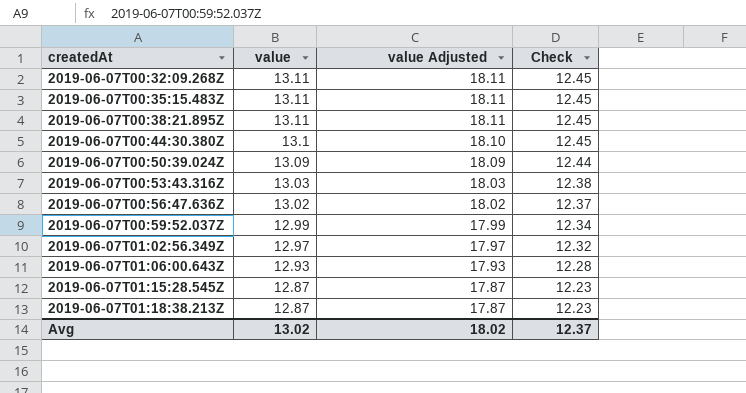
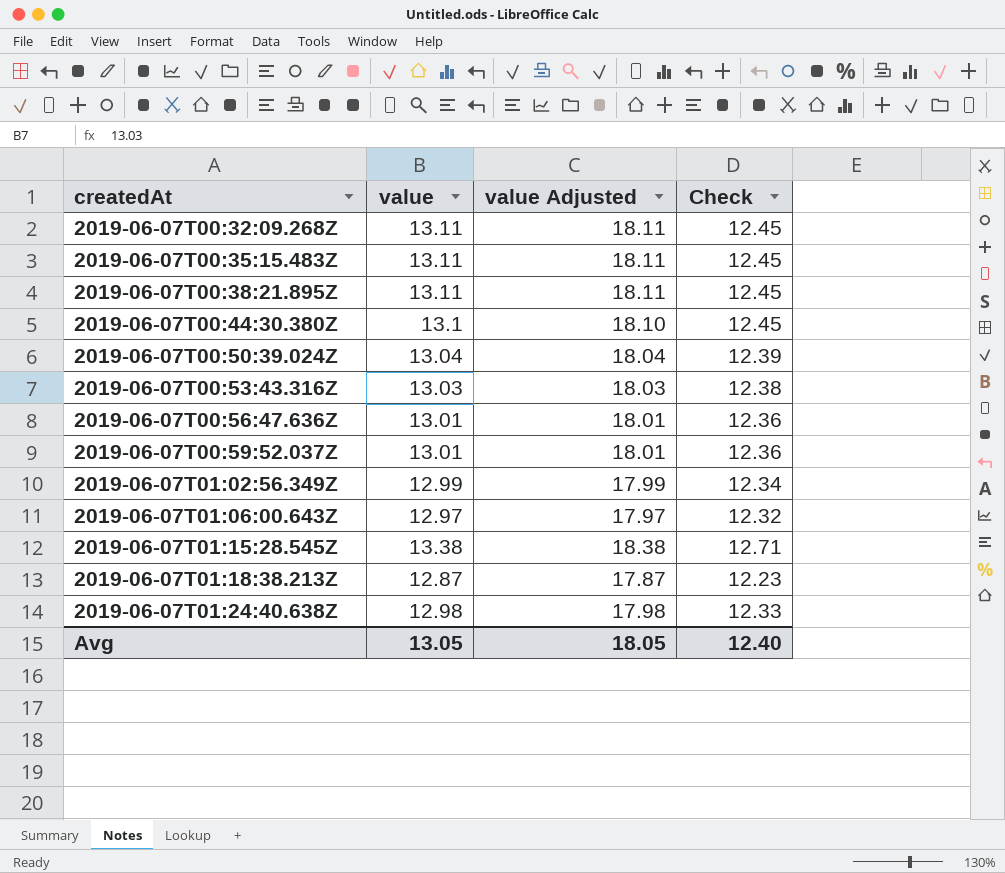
2019-06-07T00:50:39.024Z | value: 13.09 -> 13.04
2019-06-07T00:50:39.024Z | value Adjusted: 18.09 -> 18.04
2019-06-07T00:50:39.024Z | Check: 12.44 -> 12.39
2019-06-07T00:56:47.636Z | value: 13.02 -> 13.01
2019-06-07T00:56:47.636Z | value Adjusted: 18.02 -> 18.01
2019-06-07T00:56:47.636Z | Check: 12.37 -> 12.36
2019-06-07T00:59:52.037Z | value: 12.99 -> 13.01
2019-06-07T00:59:52.037Z | value Adjusted: 17.99 -> 18.01
2019-06-07T00:59:52.037Z | Check: 12.34 -> 12.36
2019-06-07T01:02:56.349Z | value: 12.97 -> 12.99
2019-06-07T01:02:56.349Z | value Adjusted: 17.97 -> 17.99
2019-06-07T01:02:56.349Z | Check: 12.32 -> 12.34
2019-06-07T01:06:00.643Z | value: 12.93 -> 12.97
2019-06-07T01:06:00.643Z | value Adjusted: 17.93 -> 17.97
2019-06-07T01:06:00.643Z | Check: 12.28 -> 12.32
2019-06-07T01:15:28.545Z | value: 12.87 -> 13.38
2019-06-07T01:15:28.545Z | value Adjusted: 17.87 -> 18.38
2019-06-07T01:15:28.545Z | Check: 12.23 -> 12.71
row 2019-06-07T01:24:40.638Z: none -> 12.98 | 17.98 | 12.33
Avg | value: 13.02 -> 13.05
Avg | value Adjusted: 18.02 -> 18.05
Avg | Check: 12.37 -> 12.40

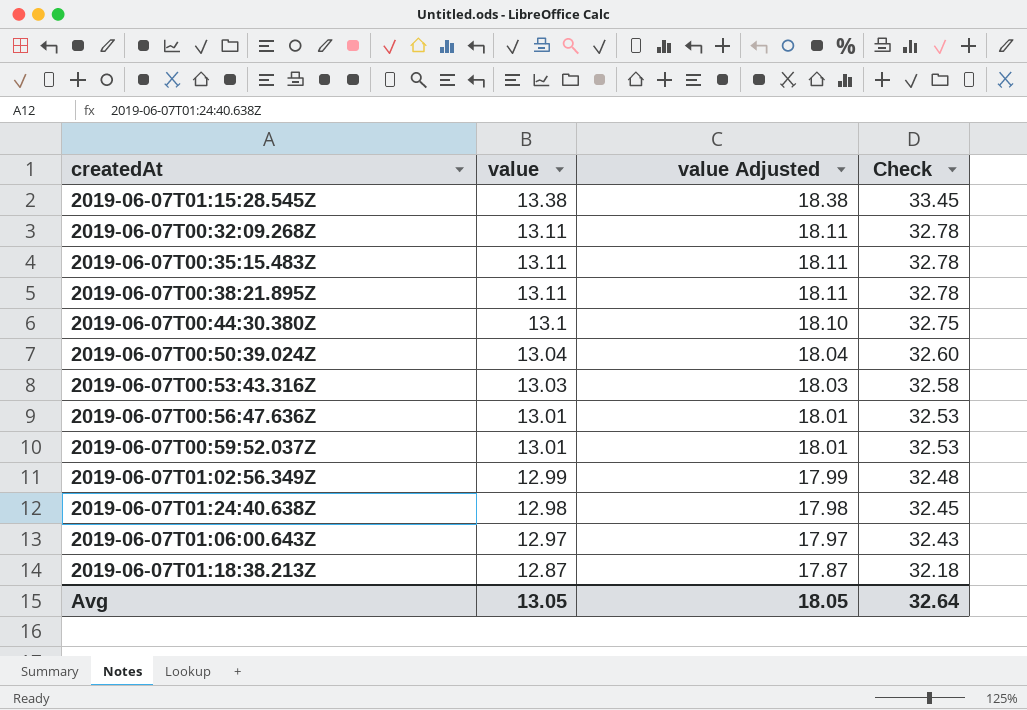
row order: createdAt ascending -> value descending
column Check | formula: [value] * 0.95 -> [value] * 2.5
Avg | Check: 12.40 -> 32.64

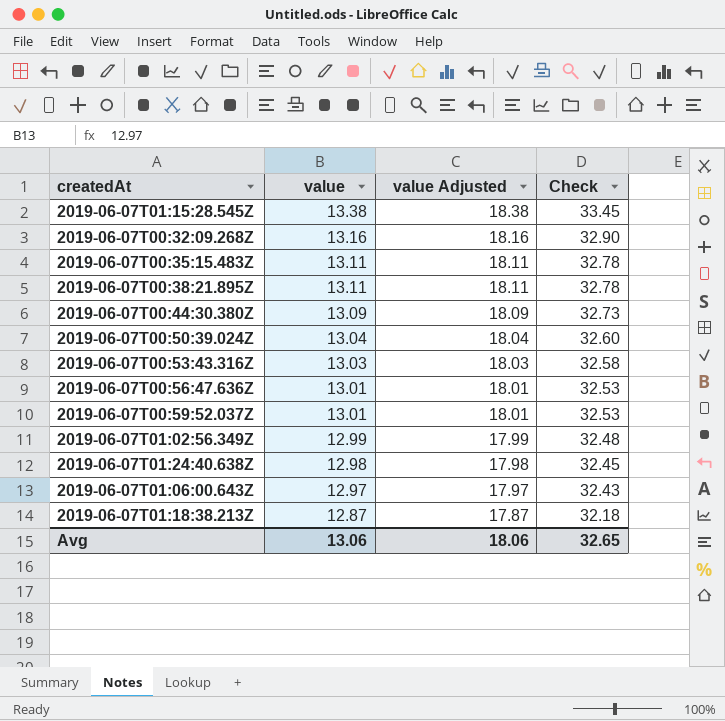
2019-06-07T00:32:09.268Z | value: 13.11 -> 13.16
2019-06-07T00:32:09.268Z | value Adjusted: 18.11 -> 18.16
2019-06-07T00:32:09.268Z | Check: 32.78 -> 32.90
2019-06-07T00:44:30.380Z | value: 13.1 -> 13.09
2019-06-07T00:44:30.380Z | value Adjusted: 18.10 -> 18.09
2019-06-07T00:44:30.380Z | Check: 32.75 -> 32.73
Avg | value: 13.05 -> 13.06
Avg | value Adjusted: 18.05 -> 18.06
Avg | Check: 32.64 -> 32.65

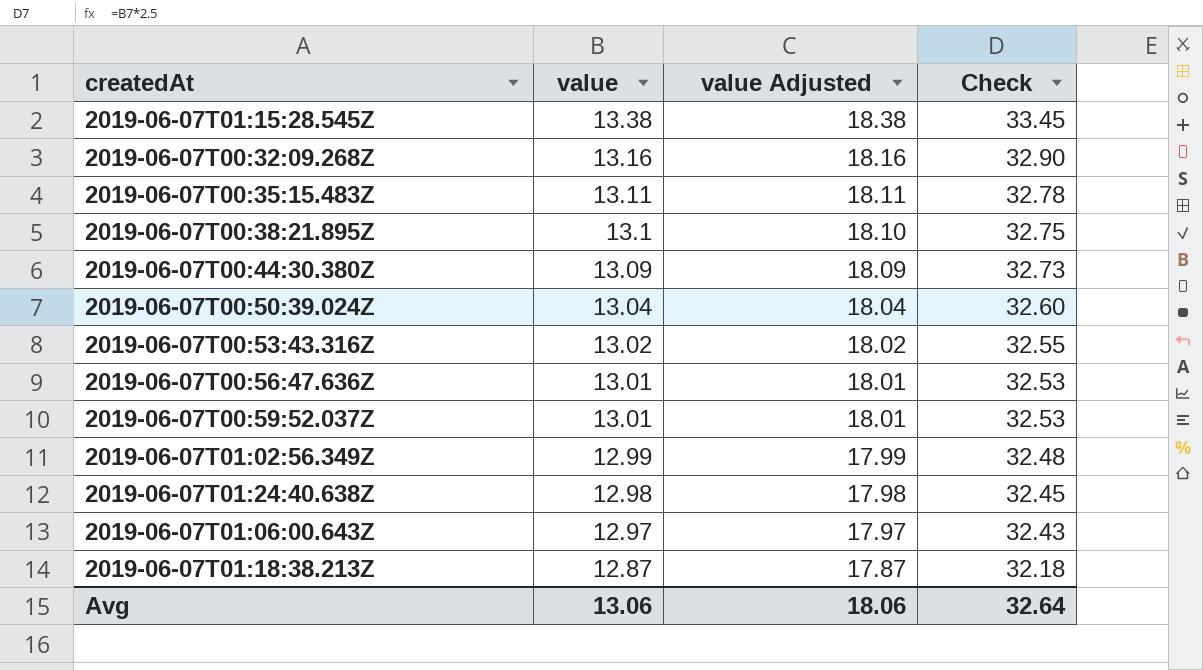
2019-06-07T00:38:21.895Z | value: 13.11 -> 13.1
2019-06-07T00:38:21.895Z | value Adjusted: 18.11 -> 18.10
2019-06-07T00:38:21.895Z | Check: 32.78 -> 32.75
2019-06-07T00:53:43.316Z | value: 13.03 -> 13.02
2019-06-07T00:53:43.316Z | value Adjusted: 18.03 -> 18.02
2019-06-07T00:53:43.316Z | Check: 32.58 -> 32.55
Avg | Check: 32.65 -> 32.64

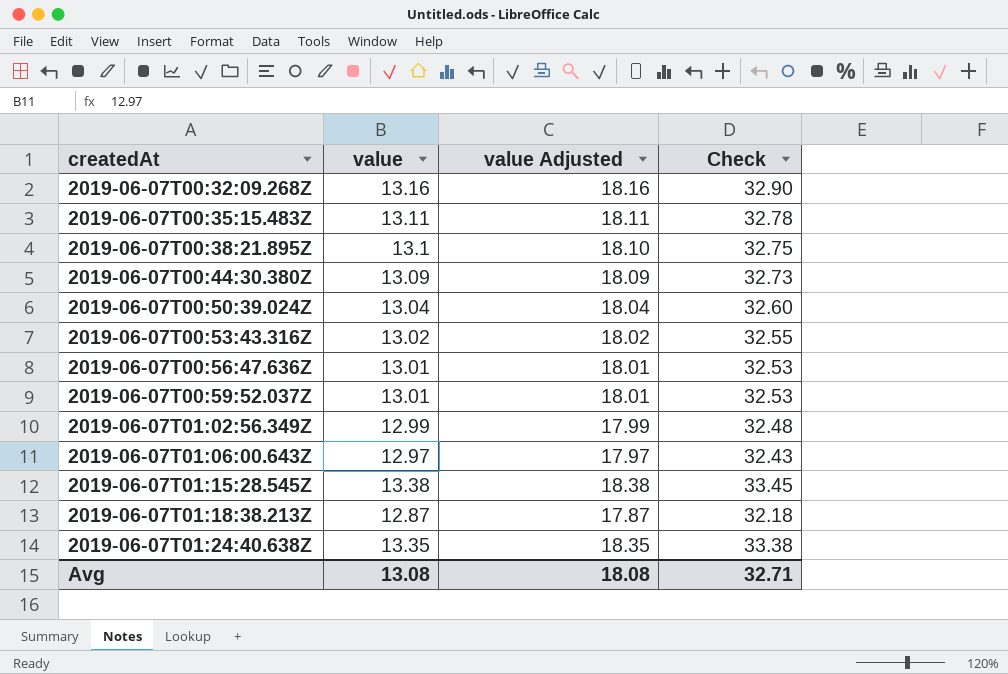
row order: value descending -> createdAt ascending
2019-06-07T01:24:40.638Z | value: 12.98 -> 13.35
2019-06-07T01:24:40.638Z | value Adjusted: 17.98 -> 18.35
2019-06-07T01:24:40.638Z | Check: 32.45 -> 33.38
Avg | value: 13.06 -> 13.08
Avg | value Adjusted: 18.06 -> 18.08
Avg | Check: 32.64 -> 32.71

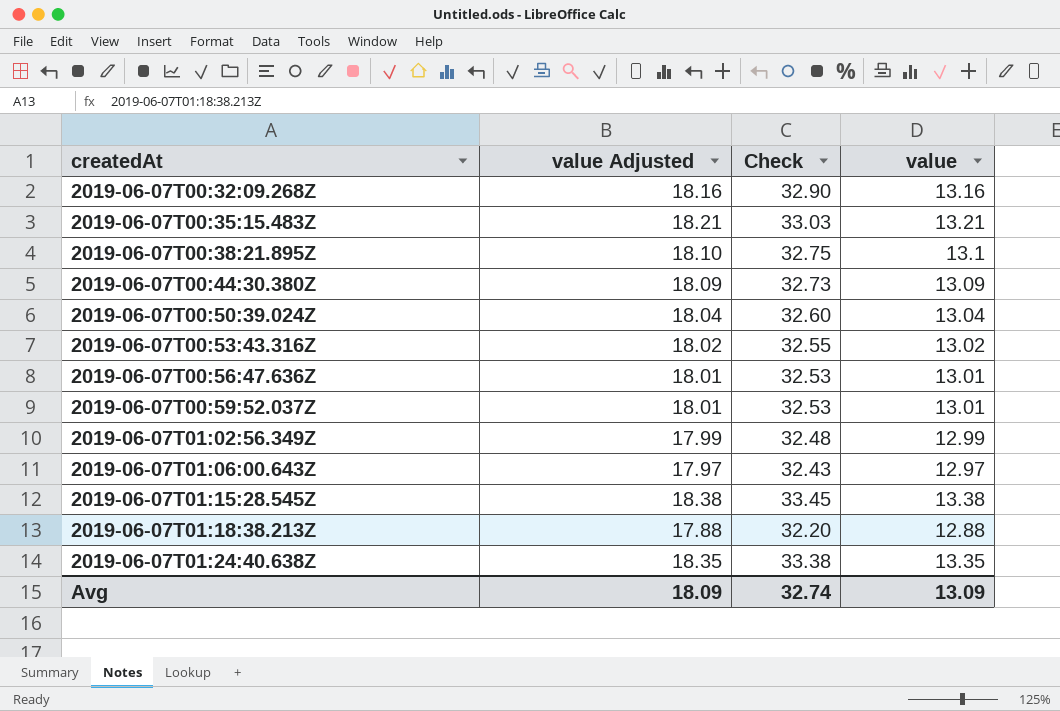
column value | position: 2 -> 4
2019-06-07T00:35:15.483Z | value Adjusted: 18.11 -> 18.21
2019-06-07T00:35:15.483Z | Check: 32.78 -> 33.03
2019-06-07T00:35:15.483Z | value: 13.11 -> 13.21
2019-06-07T01:18:38.213Z | value Adjusted: 17.87 -> 17.88
2019-06-07T01:18:38.213Z | Check: 32.18 -> 32.20
2019-06-07T01:18:38.213Z | value: 12.87 -> 12.88
Avg | value Adjusted: 18.08 -> 18.09
Avg | Check: 32.71 -> 32.74
Avg | value: 13.08 -> 13.09

